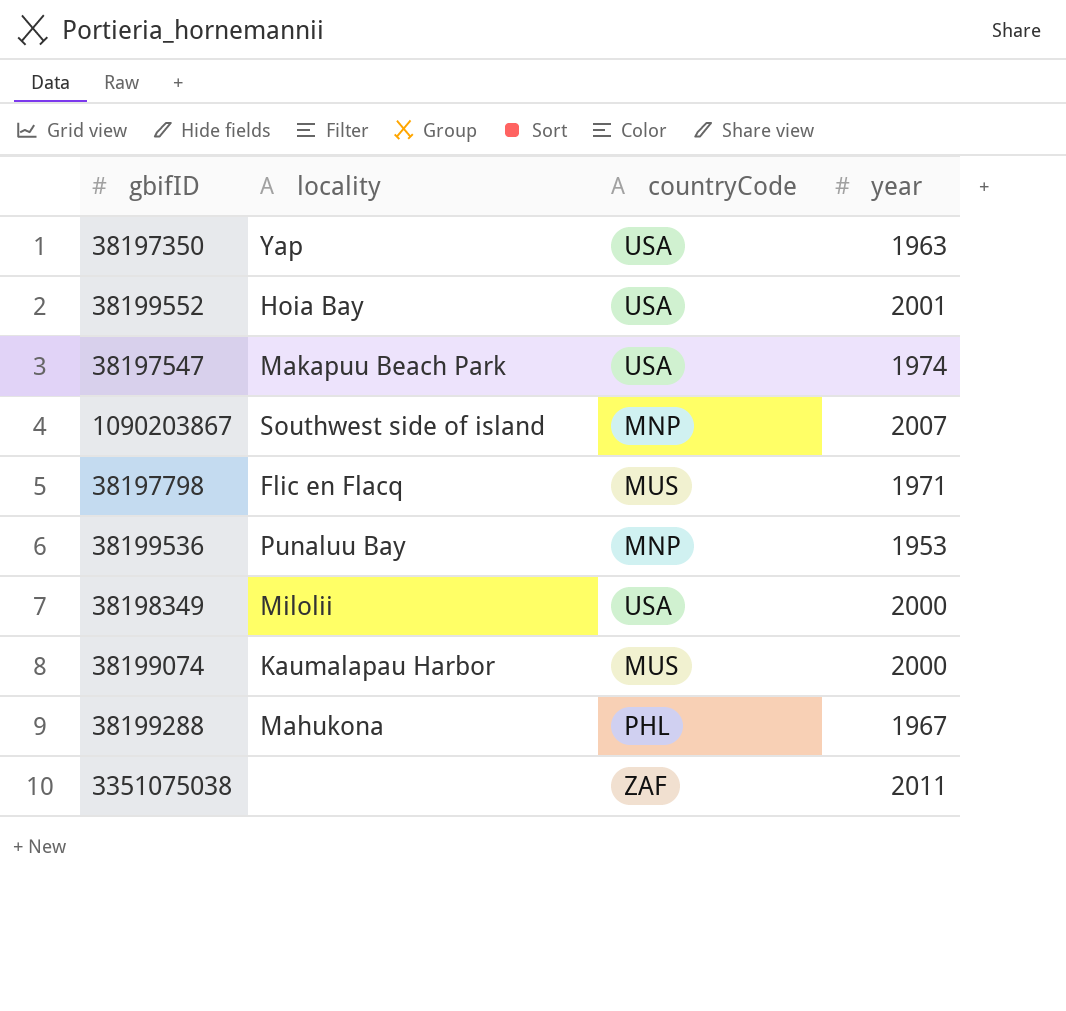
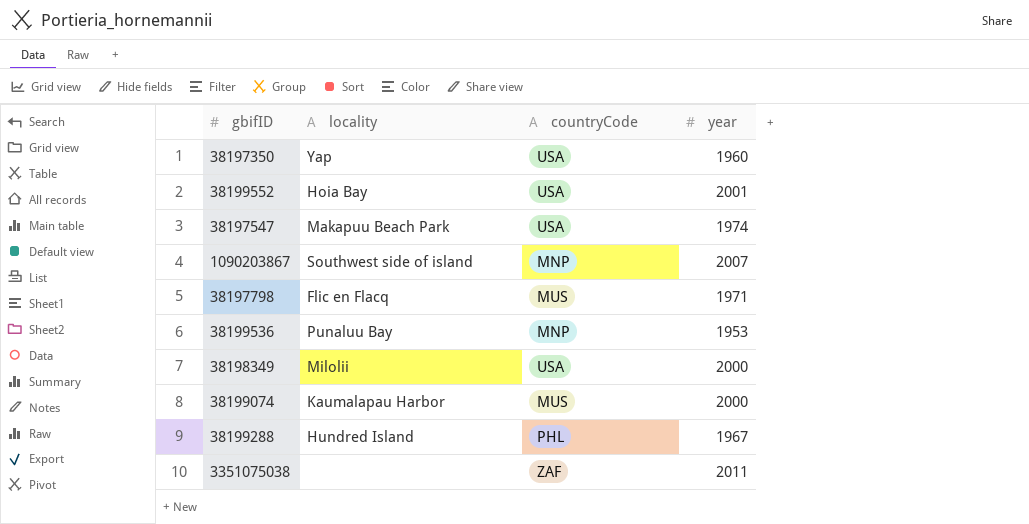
38197350 | year: 1963 -> 1960
38199288 | locality: Mahukona -> Hundred Island

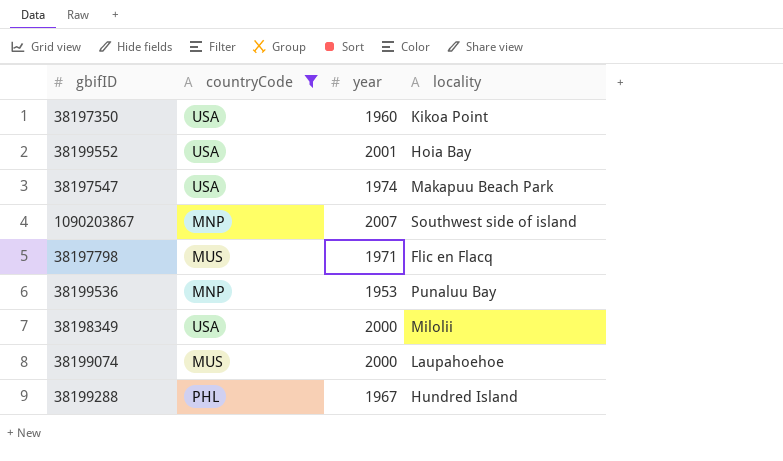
filter: none -> countryCode != ZAF
column locality | position: 2 -> 4
38197350 | locality: Yap -> Kikoa Point
38199074 | locality: Kaumalapau Harbor -> Laupahoehoe

